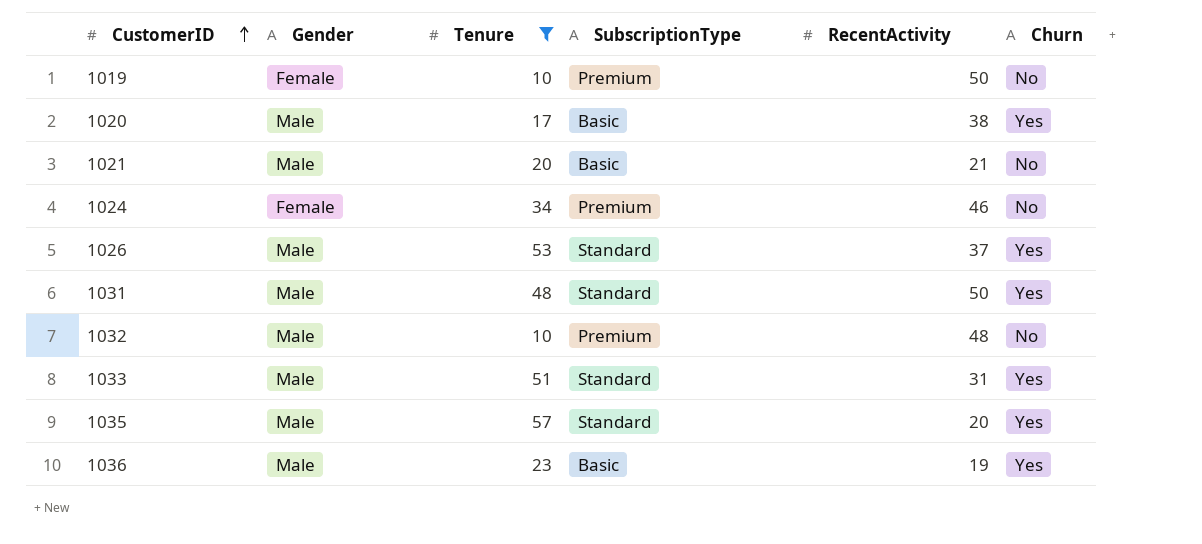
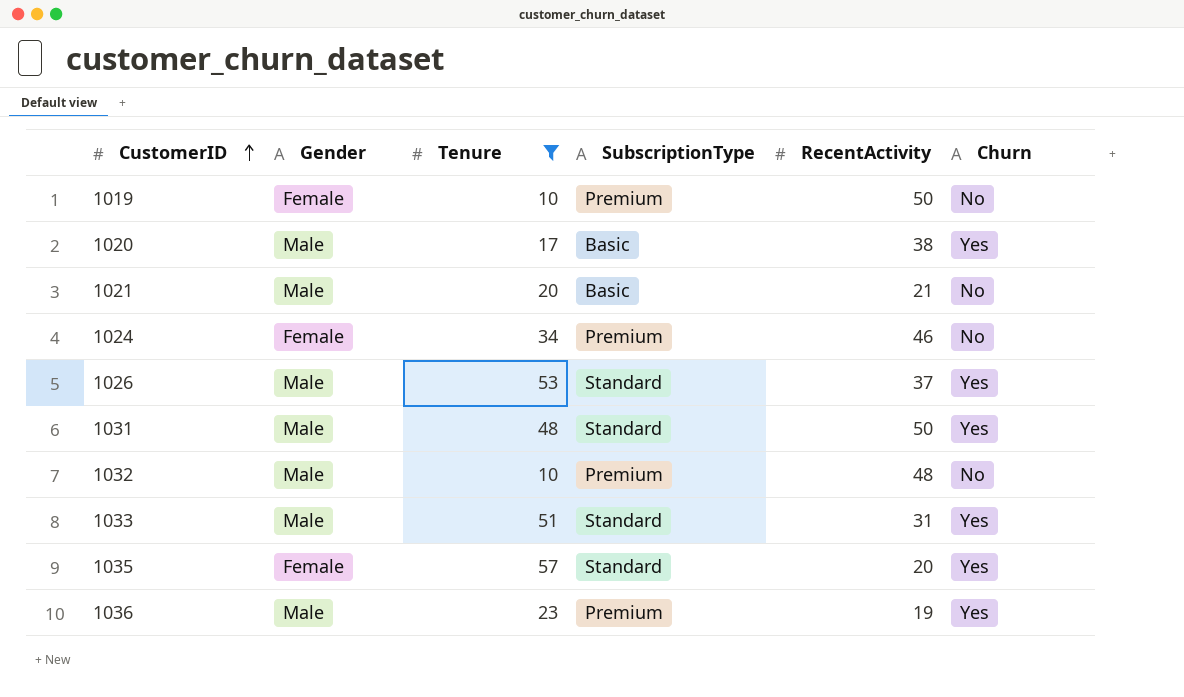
1035 | Gender: Male -> Female
1036 | SubscriptionType: Basic -> Premium

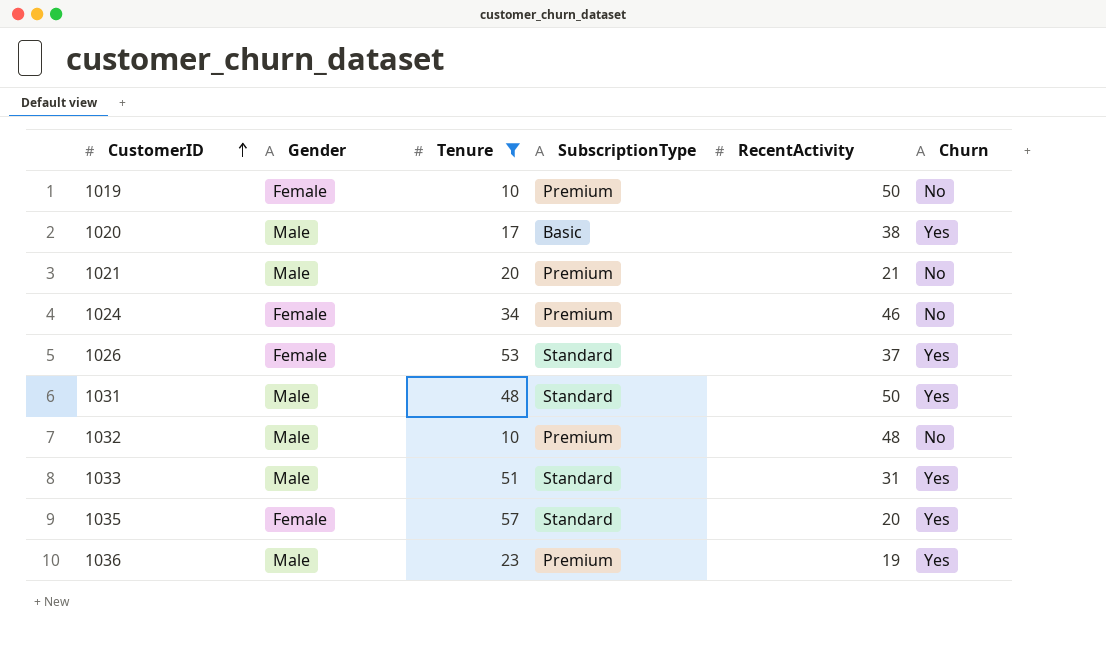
1021 | SubscriptionType: Basic -> Premium
1026 | Gender: Male -> Female

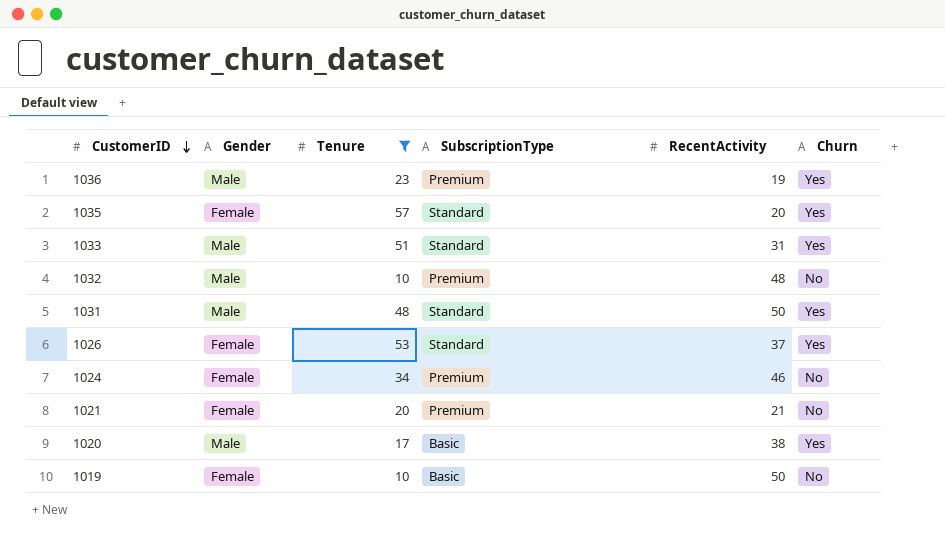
row order: CustomerID ascending -> CustomerID descending
1021 | Gender: Male -> Female
1019 | SubscriptionType: Premium -> Basic

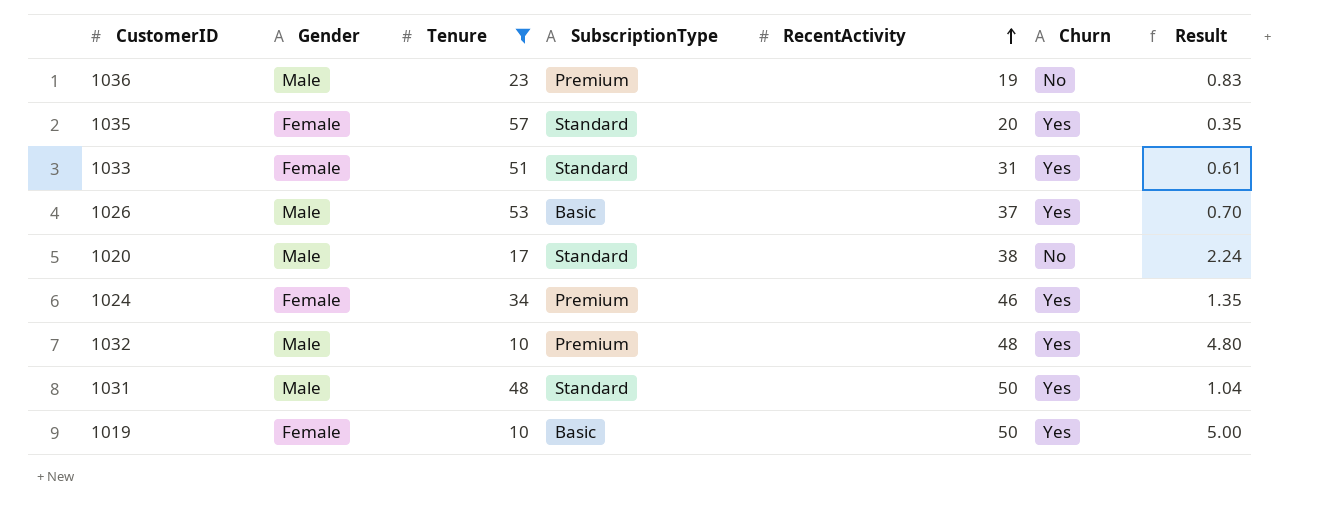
row order: CustomerID descending -> RecentActivity ascending
column Result | formula: none -> [RecentActivity] / [Tenure]
row 1021: Female | 20 | Premium | 21 | No -> none
1036 | Churn: Yes -> No
1033 | Gender: Male -> Female
1026 | Gender: Female -> Male
1026 | SubscriptionType: Standard -> Basic
1020 | SubscriptionType: Basic -> Standard
1020 | Churn: Yes -> No
1024 | Churn: No -> Yes
1032 | Churn: No -> Yes
1019 | Churn: No -> Yes

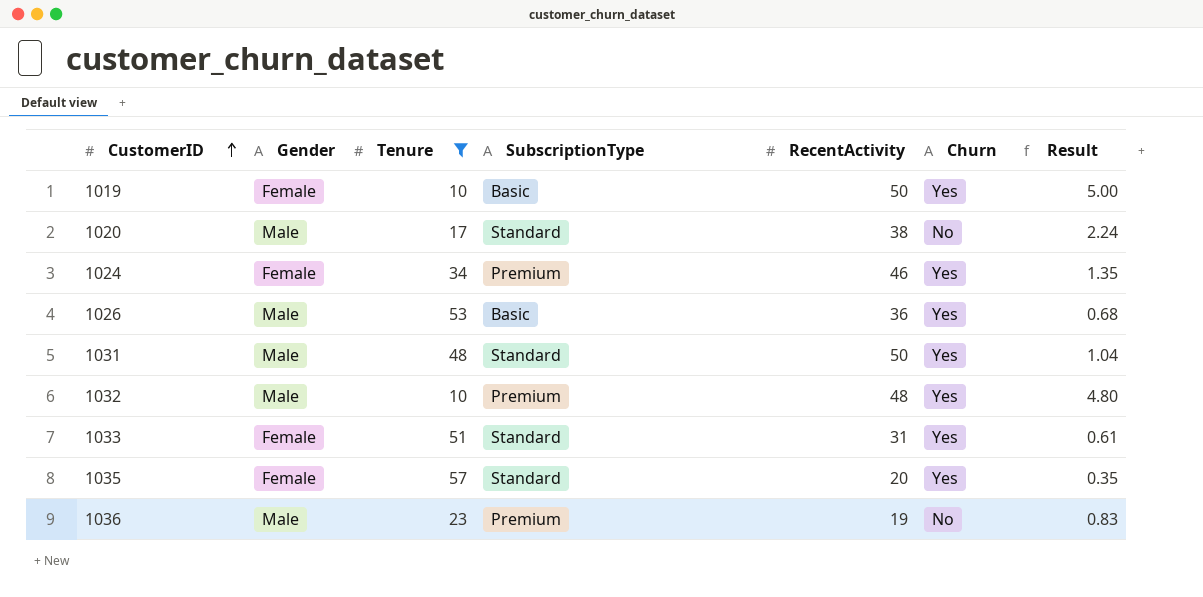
row order: RecentActivity ascending -> CustomerID ascending
1026 | RecentActivity: 37 -> 36
1026 | Result: 0.70 -> 0.68

